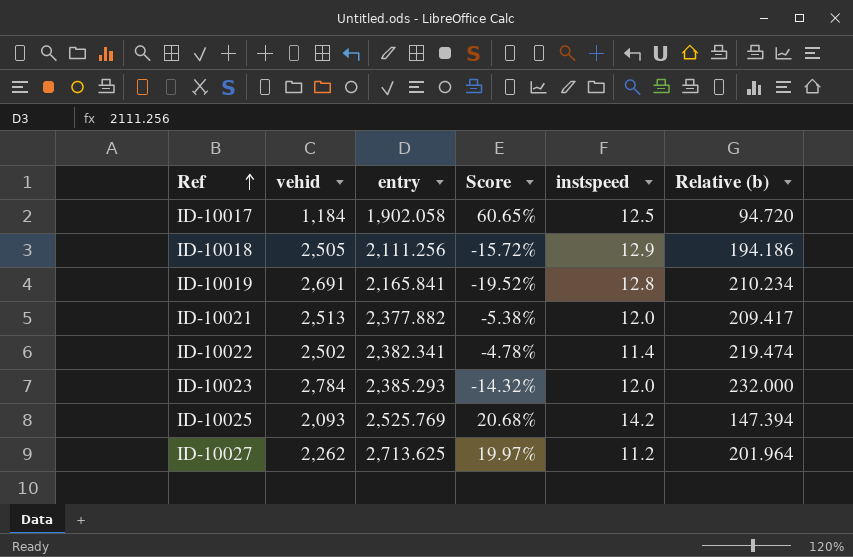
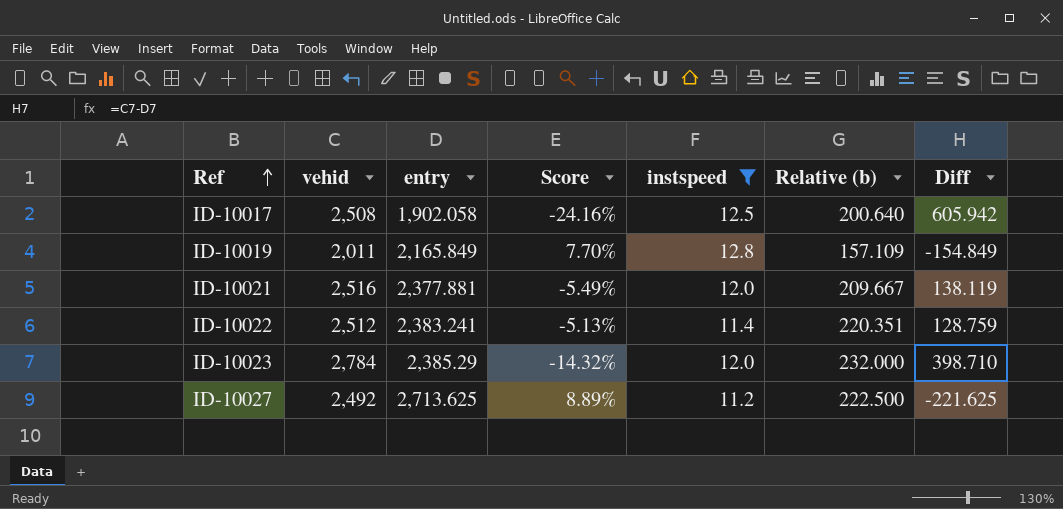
filter: none -> instspeed <= 12.8
column Diff | formula: none -> [vehid] - [entry]
ID-10017 | vehid: 1,184 -> 2,508
ID-10017 | Score: 60.65% -> -24.16%
ID-10017 | Relative (b): 94.720 -> 200.640
ID-10019 | vehid: 2,691 -> 2,011
ID-10019 | entry: 2,165.841 -> 2,165.849
ID-10019 | Score: -19.52% -> 7.70%
ID-10019 | Relative (b): 210.234 -> 157.109
ID-10021 | vehid: 2,513 -> 2,516
ID-10021 | entry: 2,377.882 -> 2,377.881
ID-10021 | Score: -5.38% -> -5.49%
ID-10021 | Relative (b): 209.417 -> 209.667
ID-10022 | vehid: 2,502 -> 2,512
ID-10022 | entry: 2,382.341 -> 2,383.241
ID-10022 | Score: -4.78% -> -5.13%
ID-10022 | Relative (b): 219.474 -> 220.351
ID-10023 | entry: 2,385.293 -> 2,385.29
ID-10027 | vehid: 2,262 -> 2,492
ID-10027 | Score: 19.97% -> 8.89%
ID-10027 | Relative (b): 201.964 -> 222.500

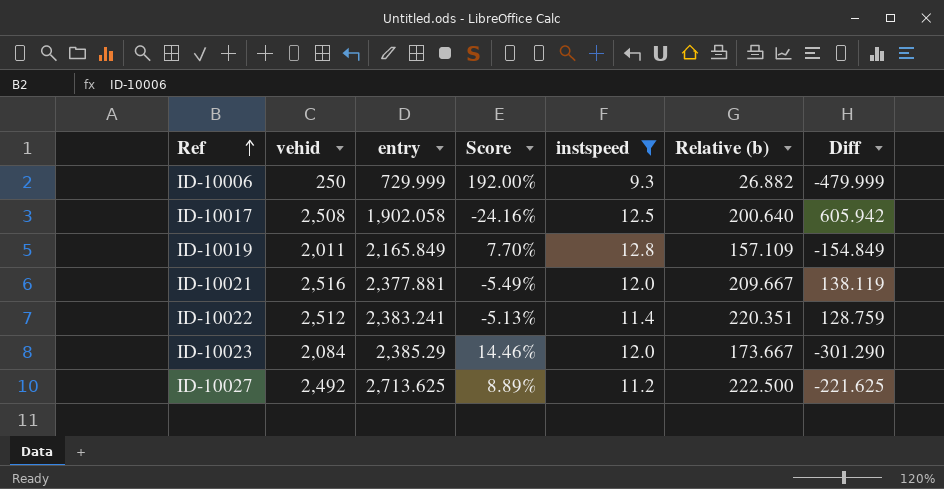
row ID-10006: none -> 250 | 729.999 | 192.00% | 9.3 | 26.882 | -479.999
ID-10023 | vehid: 2,784 -> 2,084
ID-10023 | Score: -14.32% -> 14.46%
ID-10023 | Relative (b): 232.000 -> 173.667
ID-10023 | Diff: 398.710 -> -301.290

